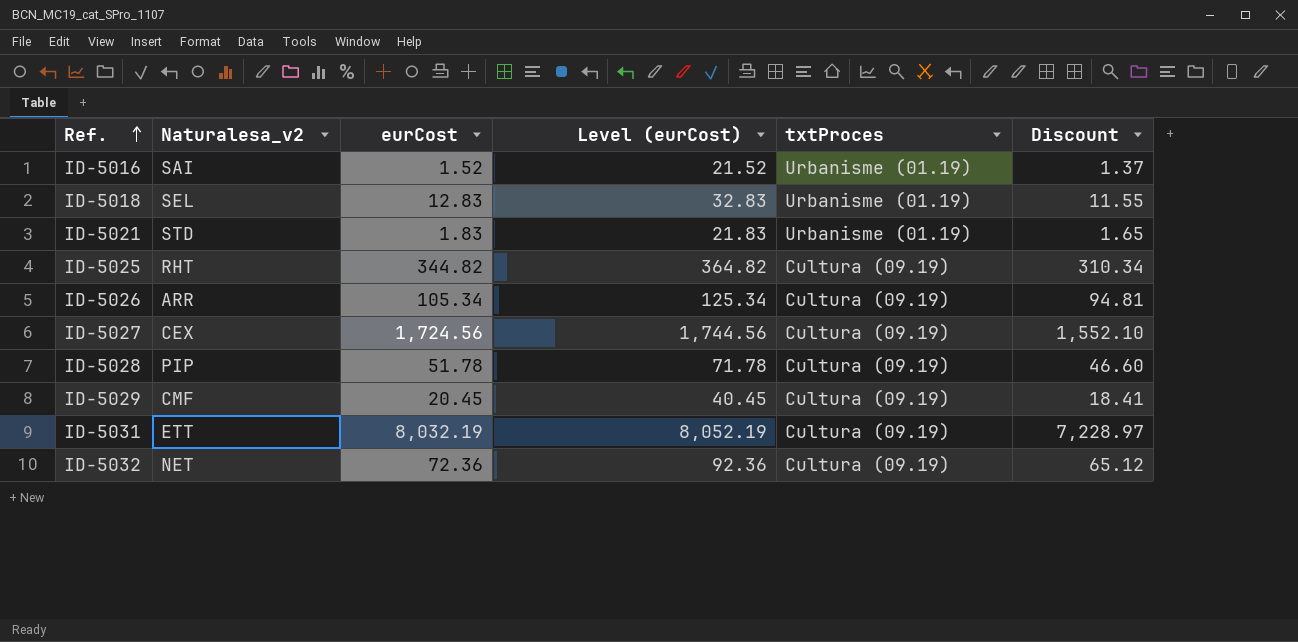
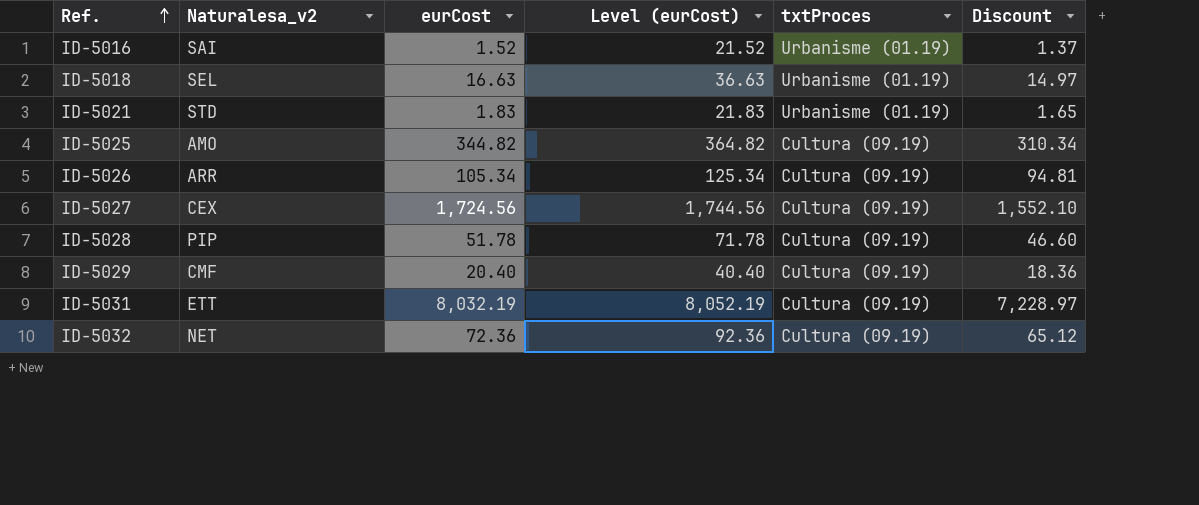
ID-5018 | eurCost: 12.83 -> 16.63
ID-5018 | Level (eurCost): 32.83 -> 36.63
ID-5018 | Discount: 11.55 -> 14.97
ID-5025 | Naturalesa_v2: RHT -> AMO
ID-5029 | eurCost: 20.45 -> 20.40
ID-5029 | Level (eurCost): 40.45 -> 40.40
ID-5029 | Discount: 18.41 -> 18.36

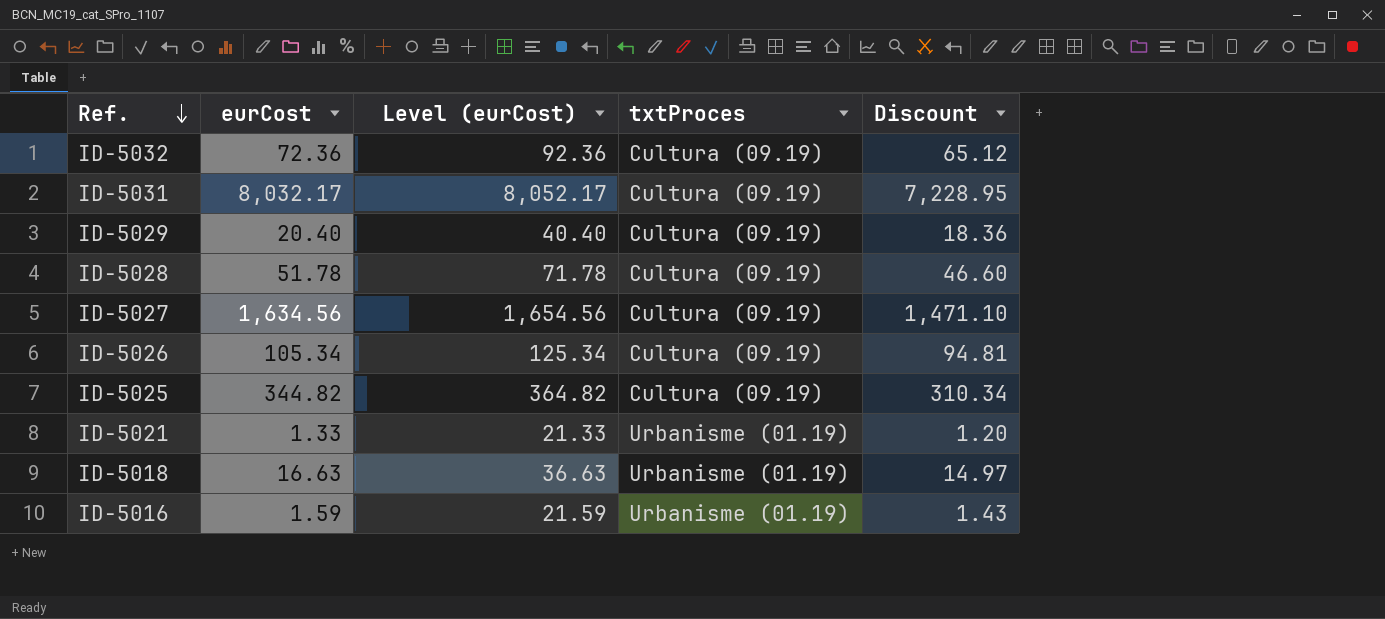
row order: Ref. ascending -> Ref. descending
column Naturalesa_v2 | position: 2 -> none
ID-5031 | eurCost: 8,032.19 -> 8,032.17
ID-5031 | Level (eurCost): 8,052.19 -> 8,052.17
ID-5031 | Discount: 7,228.97 -> 7,228.95
ID-5027 | eurCost: 1,724.56 -> 1,634.56
ID-5027 | Level (eurCost): 1,744.56 -> 1,654.56
ID-5027 | Discount: 1,552.10 -> 1,471.10
ID-5021 | eurCost: 1.83 -> 1.33
ID-5021 | Level (eurCost): 21.83 -> 21.33
ID-5021 | Discount: 1.65 -> 1.20
ID-5016 | eurCost: 1.52 -> 1.59
ID-5016 | Level (eurCost): 21.52 -> 21.59
ID-5016 | Discount: 1.37 -> 1.43

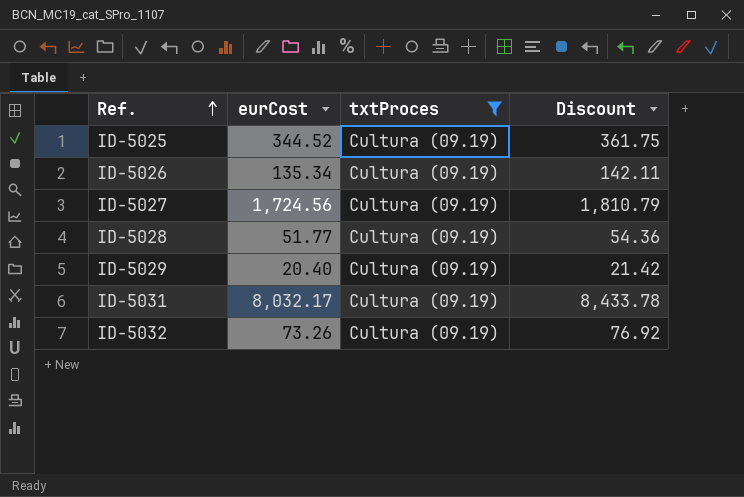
filter: none -> txtProces = Cultura (09.19)
row order: Ref. descending -> Ref. ascending
column Level (eurCost) | formula: [eurCost] + 20 -> none
column Discount | formula: [eurCost] * 0.9 -> [eurCost] * 1.05
ID-5025 | eurCost: 344.82 -> 344.52
ID-5026 | eurCost: 105.34 -> 135.34
ID-5027 | eurCost: 1,634.56 -> 1,724.56
ID-5028 | eurCost: 51.78 -> 51.77
ID-5032 | eurCost: 72.36 -> 73.26

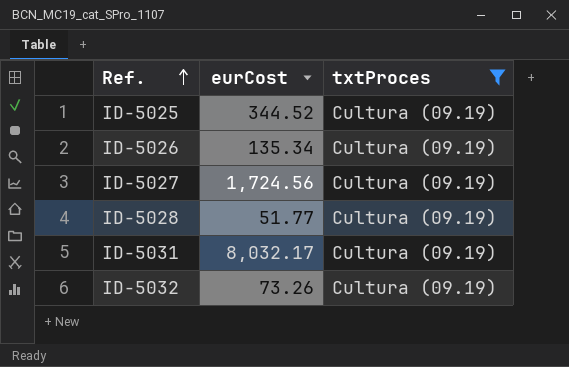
column Discount | formula: [eurCost] * 1.05 -> none
row ID-5029: 20.40 | Cultura (09.19) | 21.42 -> none

